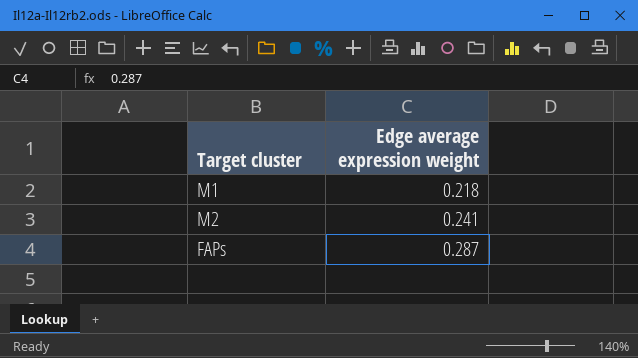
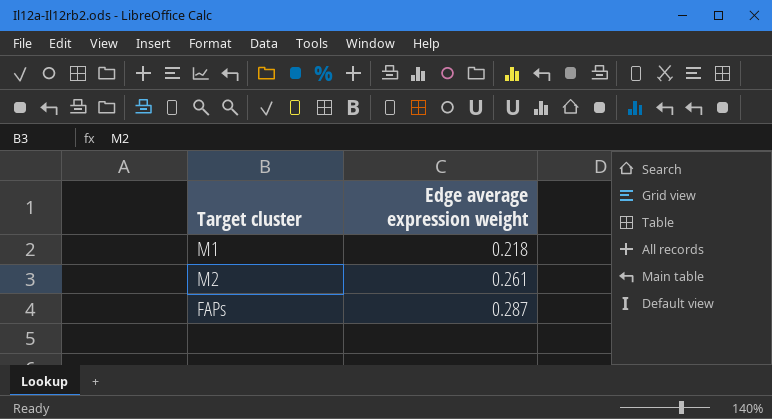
M2 | Edge average expression weight: 0.241 -> 0.261

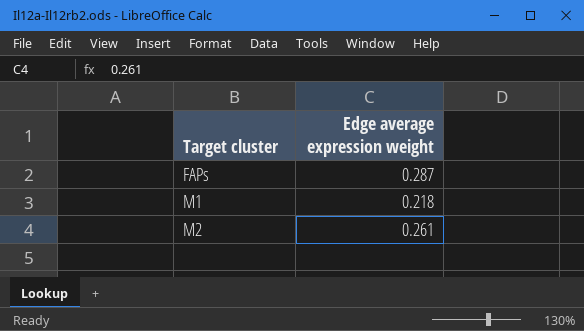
row order: Edge average expression weight ascending -> Target cluster ascending

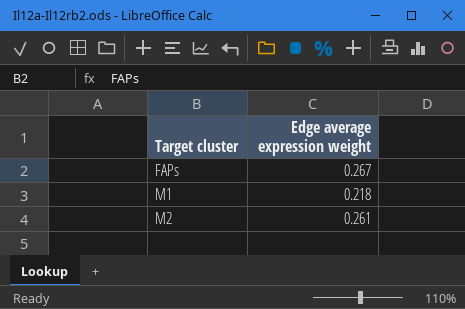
FAPs | Edge average expression weight: 0.287 -> 0.267

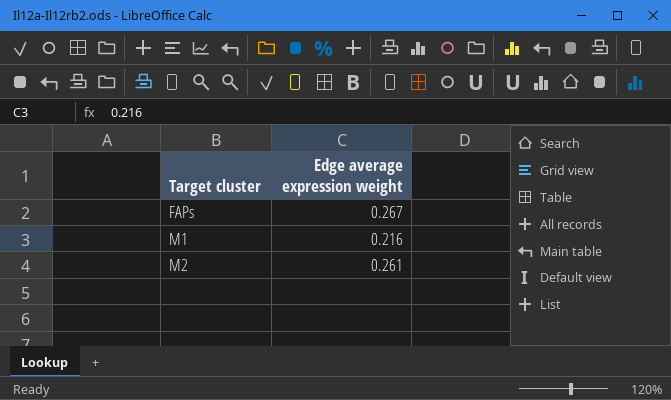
M1 | Edge average expression weight: 0.218 -> 0.216

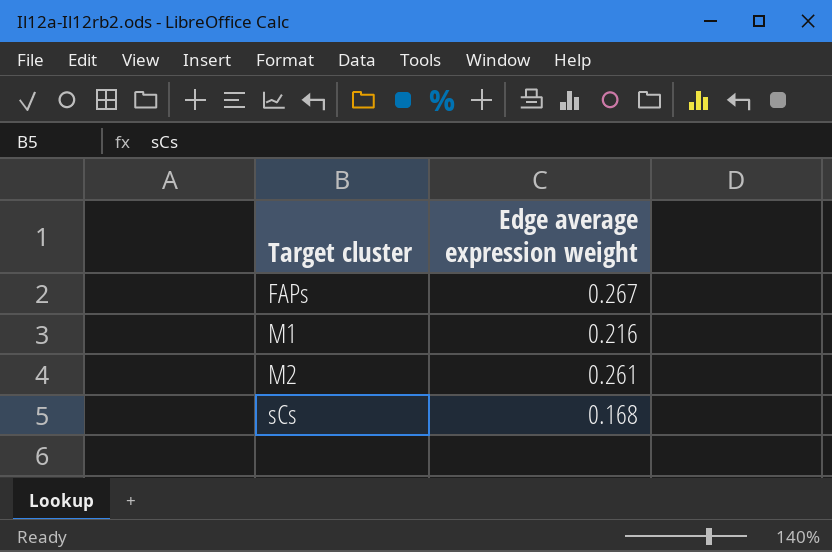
row sCs: none -> 0.168

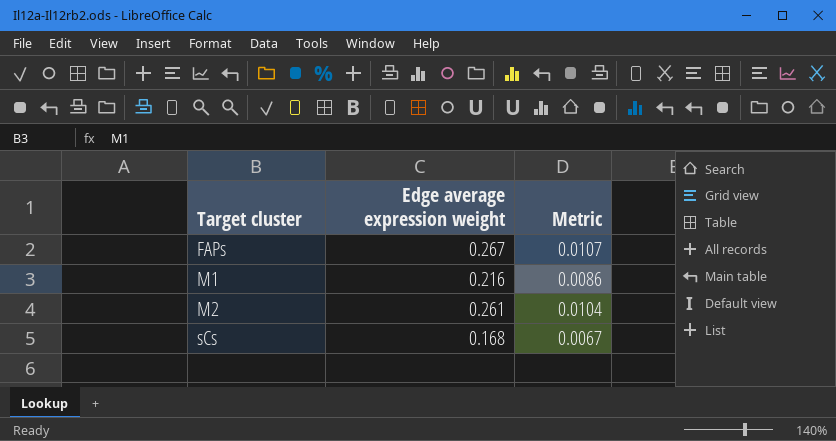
column Metric | formula: none -> [Edge average expression weight] * 0.04

